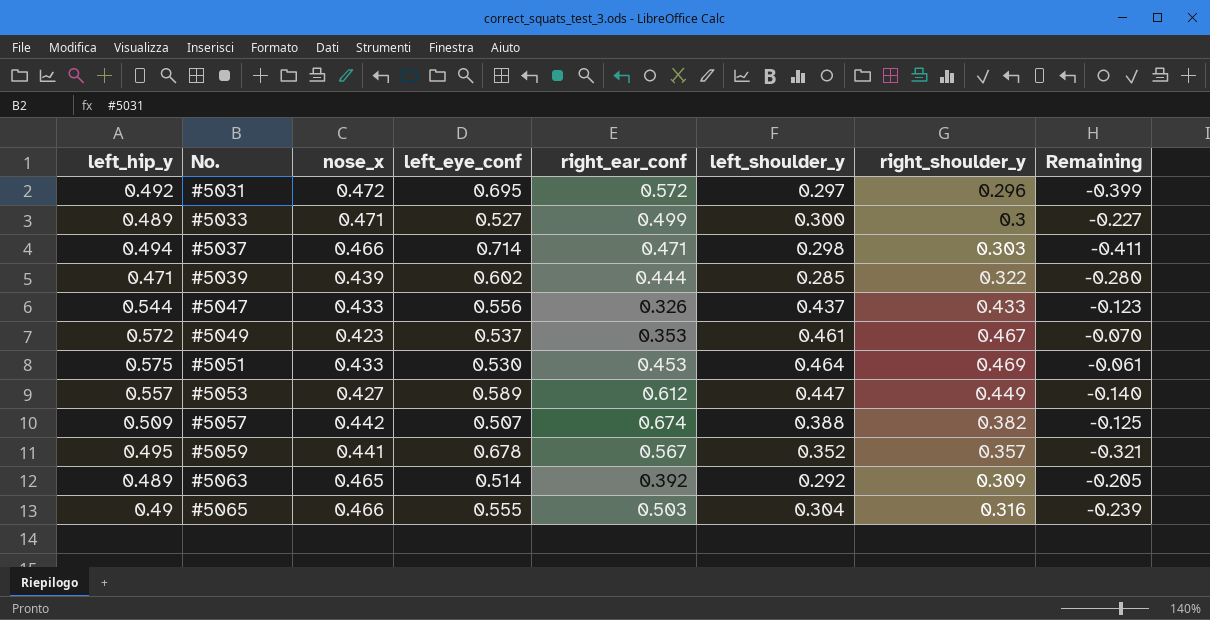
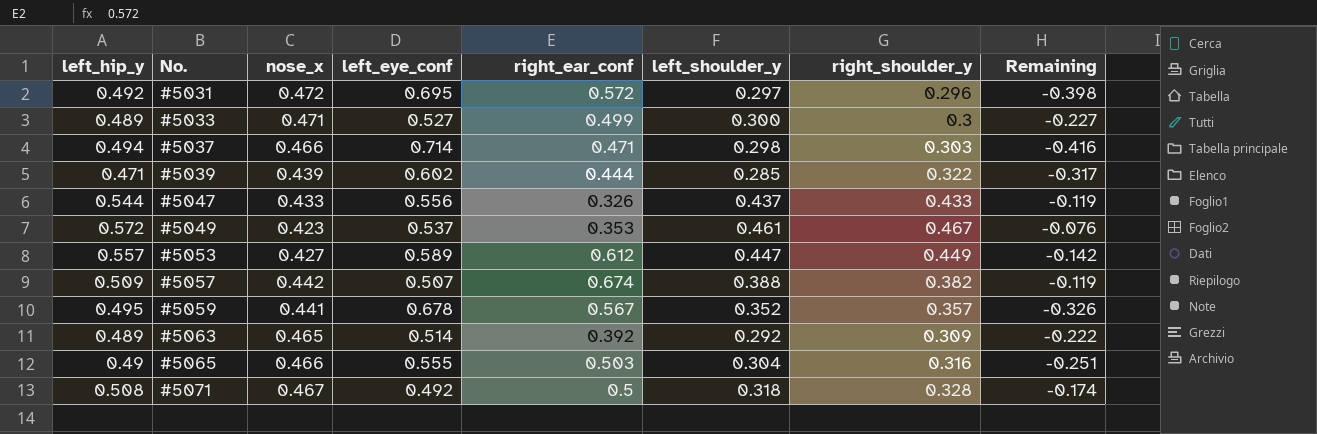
column Remaining | formula: [right_shoulder_y] - [left_eye_conf] -> [left_shoulder_y] - [left_eye_conf]
row #5051: 0.575 | 0.433 | 0.530 | 0.453 | 0.464 | 0.469 | -0.061 -> none
row #5071: none -> 0.508 | 0.467 | 0.492 | 0.5 | 0.318 | 0.328 | -0.174

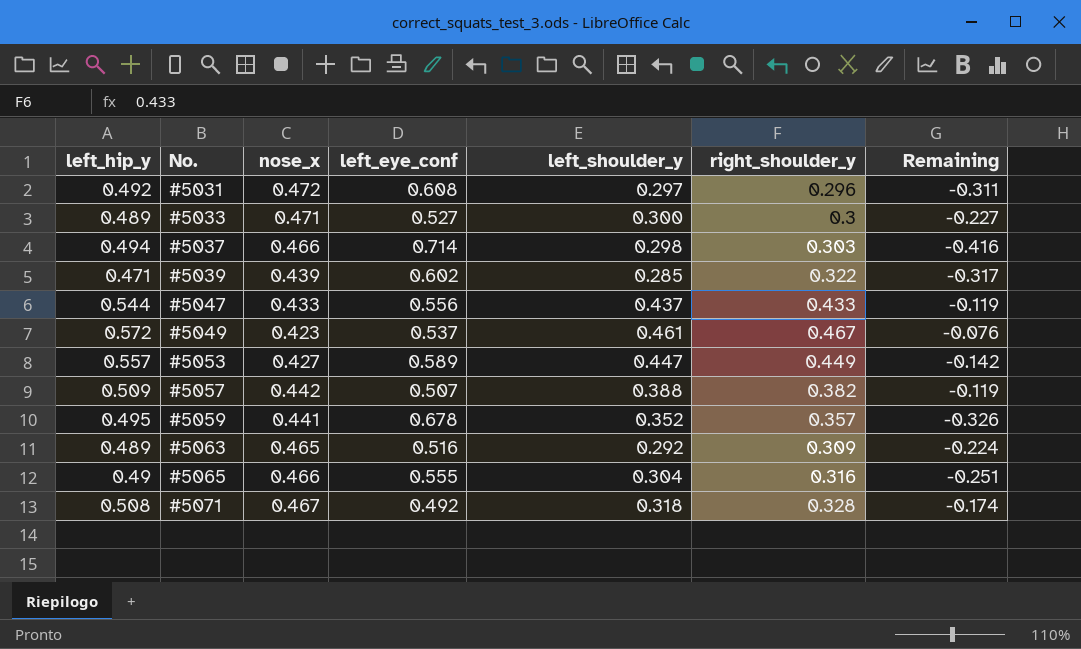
column right_ear_conf | position: 5 -> none
#5031 | left_eye_conf: 0.695 -> 0.608
#5031 | Remaining: -0.398 -> -0.311
#5063 | left_eye_conf: 0.514 -> 0.516
#5063 | Remaining: -0.222 -> -0.224

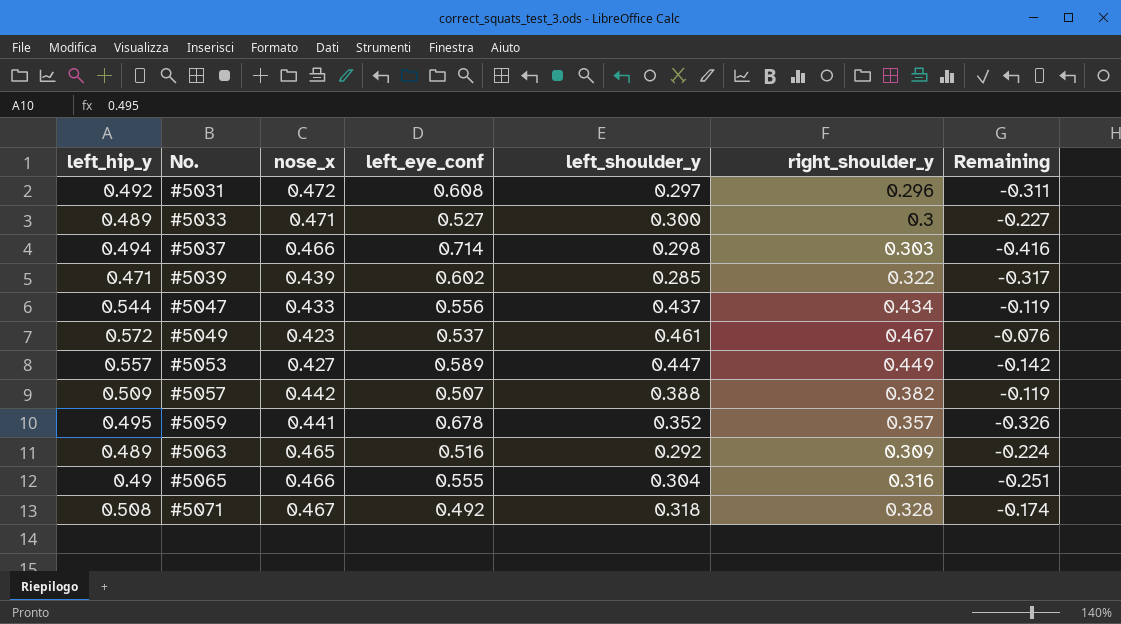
#5047 | right_shoulder_y: 0.433 -> 0.434

